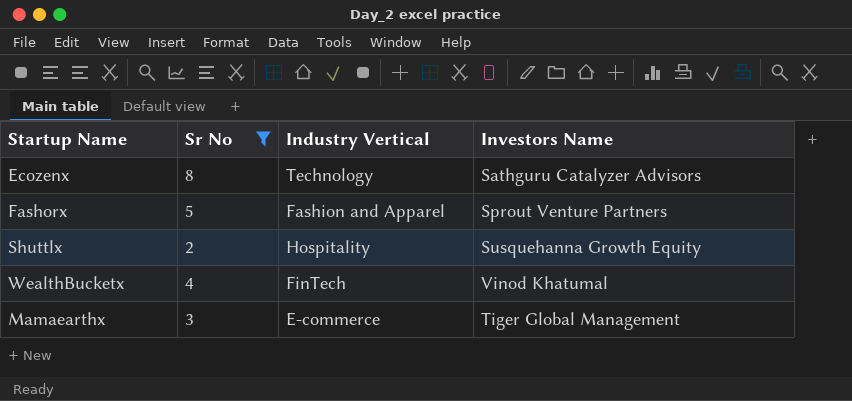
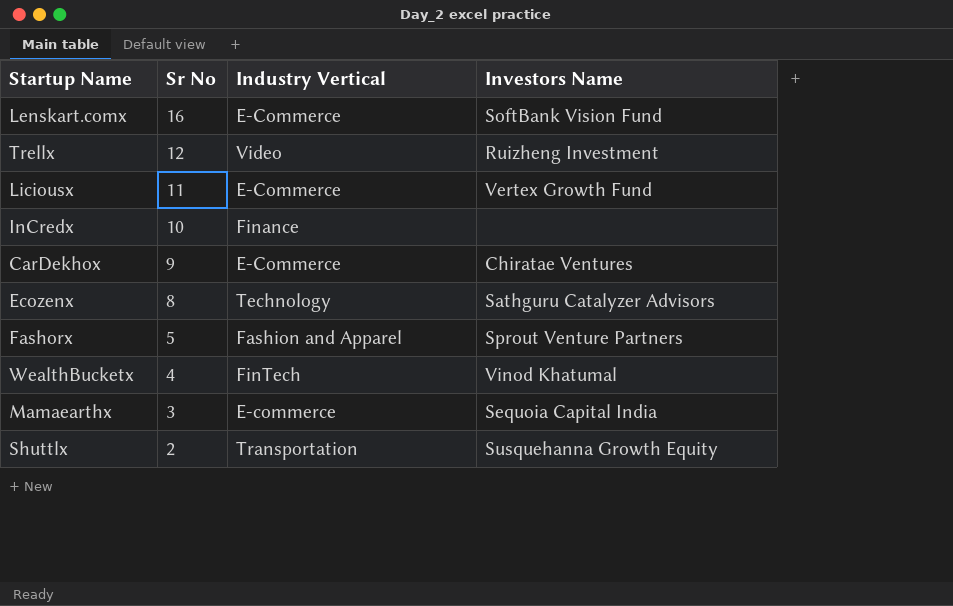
filter: Sr No <= 8 -> none
row order: none -> Sr No descending
Mamaearthx | Investors Name: Tiger Global Management -> Sequoia Capital India
Shuttlx | Industry Vertical: Hospitality -> Transportation

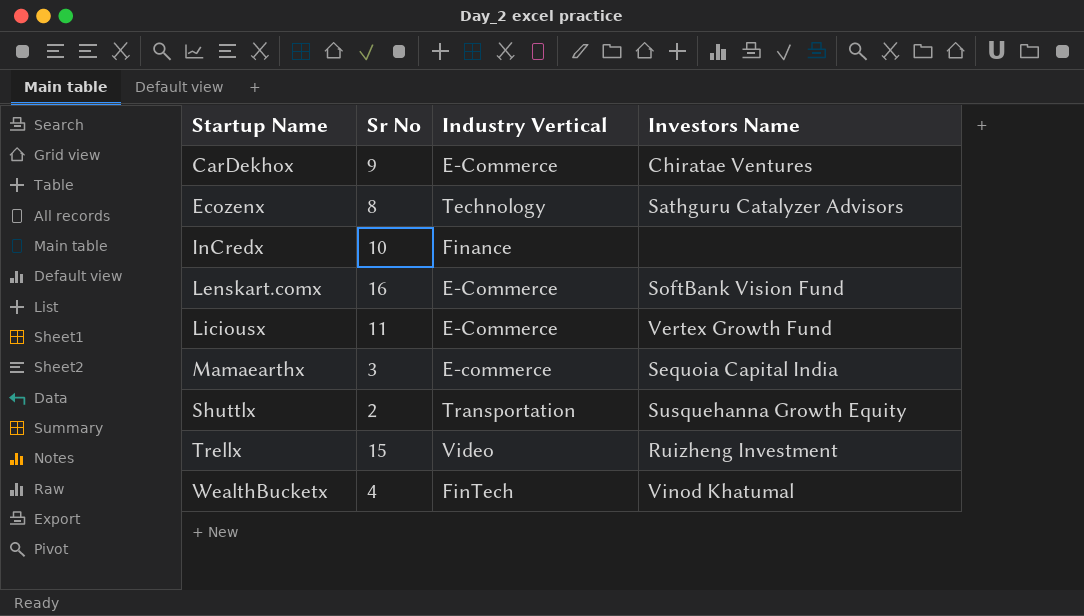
row order: Sr No descending -> Startup Name ascending
row Fashorx: 5 | Fashion and Apparel | Sprout Venture Partners -> none
Trellx | Sr No: 12 -> 15

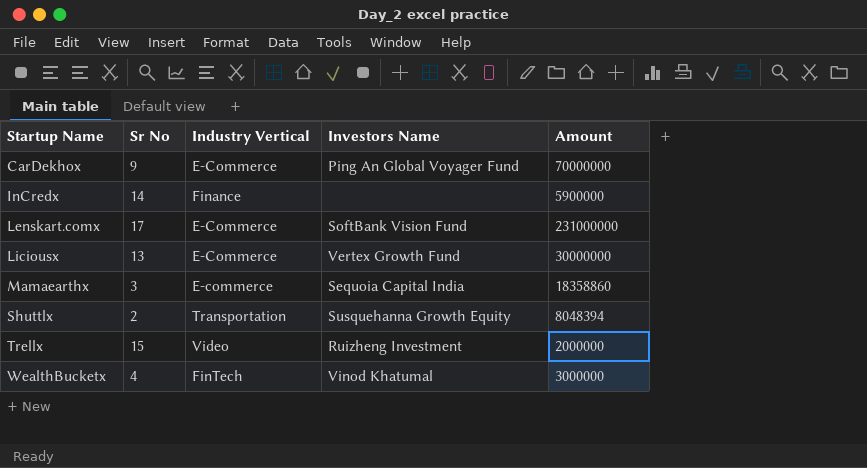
column Amount | position: none -> 5
row Ecozenx: 8 | Technology | Sathguru Catalyzer Advisors -> none
CarDekhox | Investors Name: Chiratae Ventures -> Ping An Global Voyager Fund
InCredx | Sr No: 10 -> 14
Lenskart.comx | Sr No: 16 -> 17
Liciousx | Sr No: 11 -> 13

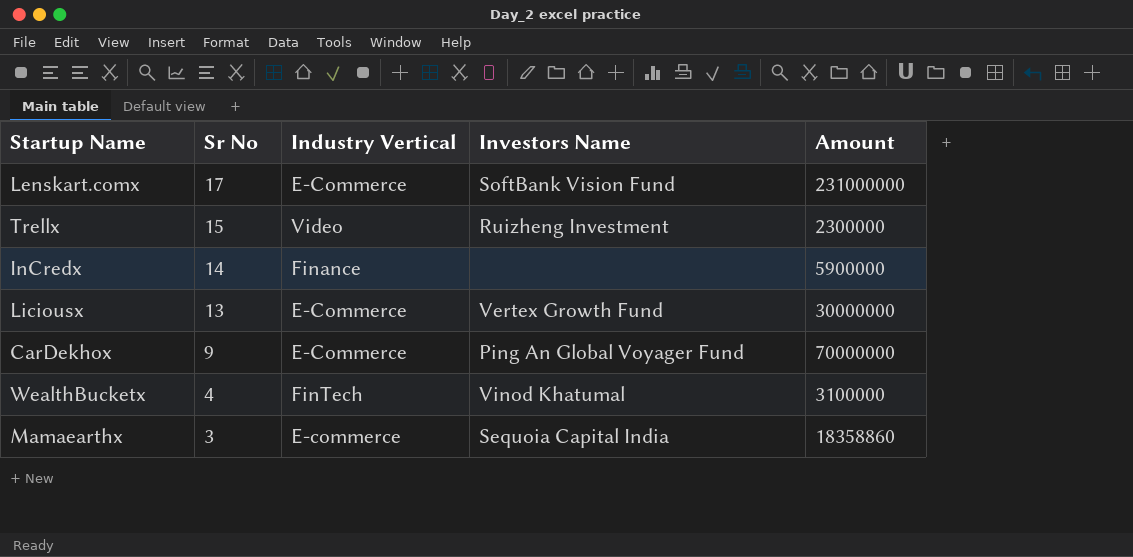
row order: Startup Name ascending -> Sr No descending
row Shuttlx: 2 | Transportation | Susquehanna Growth Equity | 8048394 -> none
Trellx | Amount: 2000000 -> 2300000
WealthBucketx | Amount: 3000000 -> 3100000

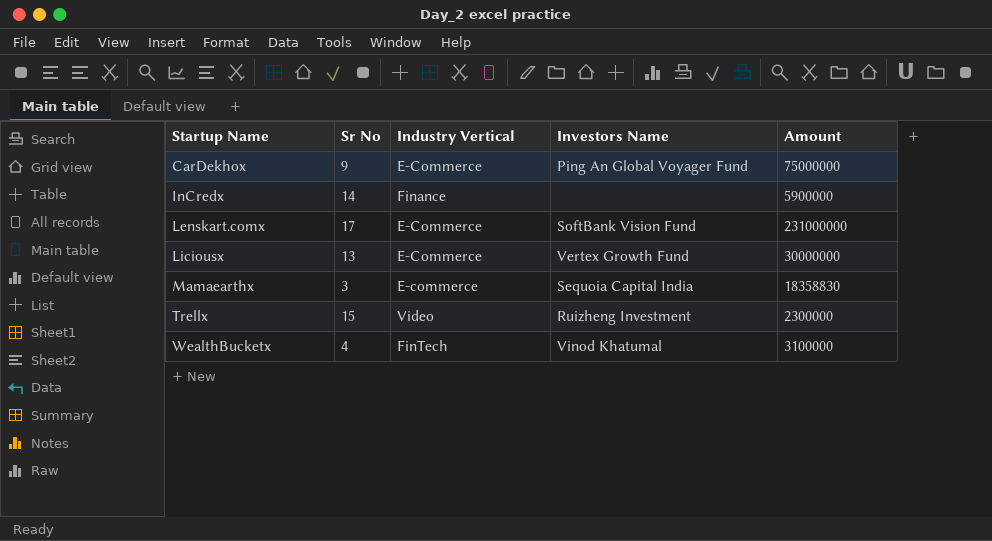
row order: Sr No descending -> Startup Name ascending
CarDekhox | Amount: 70000000 -> 75000000
Mamaearthx | Amount: 18358860 -> 18358830

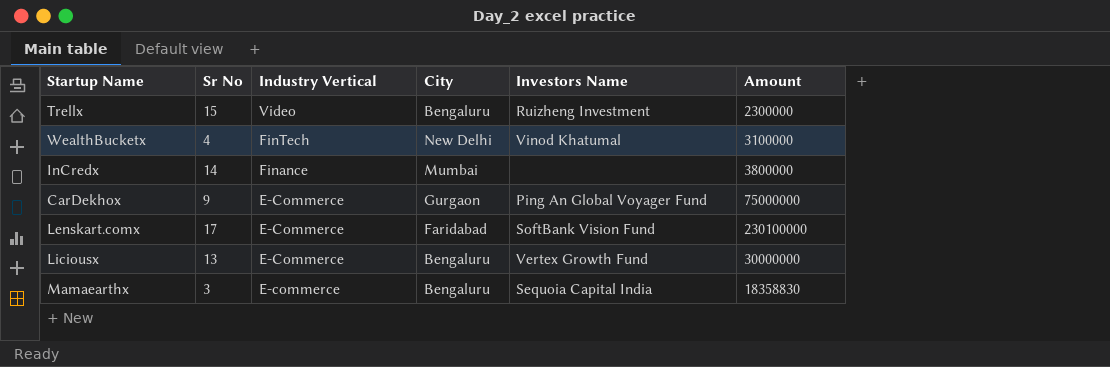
row order: Startup Name ascending -> Industry Vertical descending
column City | position: none -> 4
InCredx | Amount: 5900000 -> 3800000
Lenskart.comx | Amount: 231000000 -> 230100000

